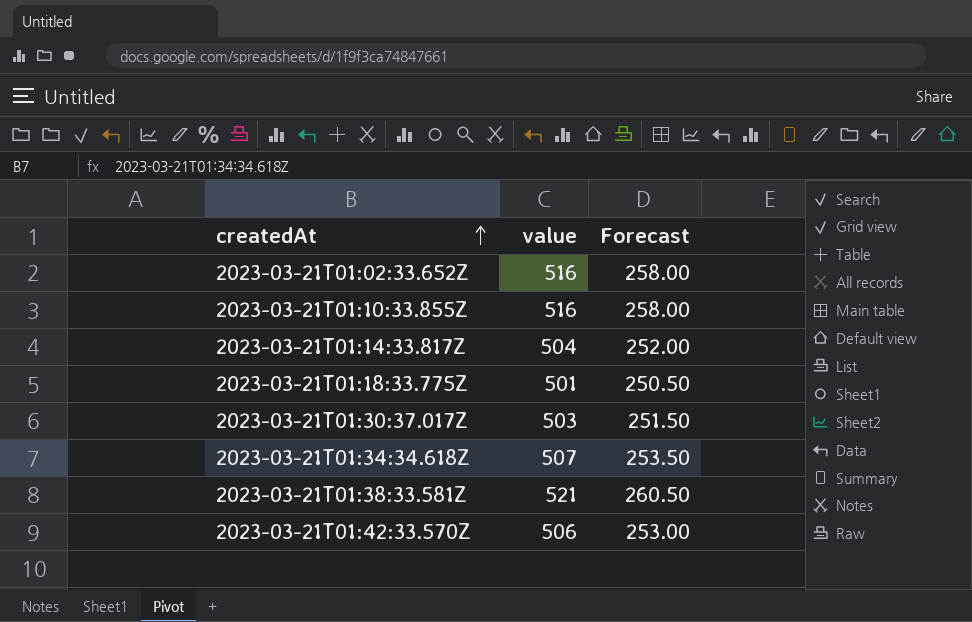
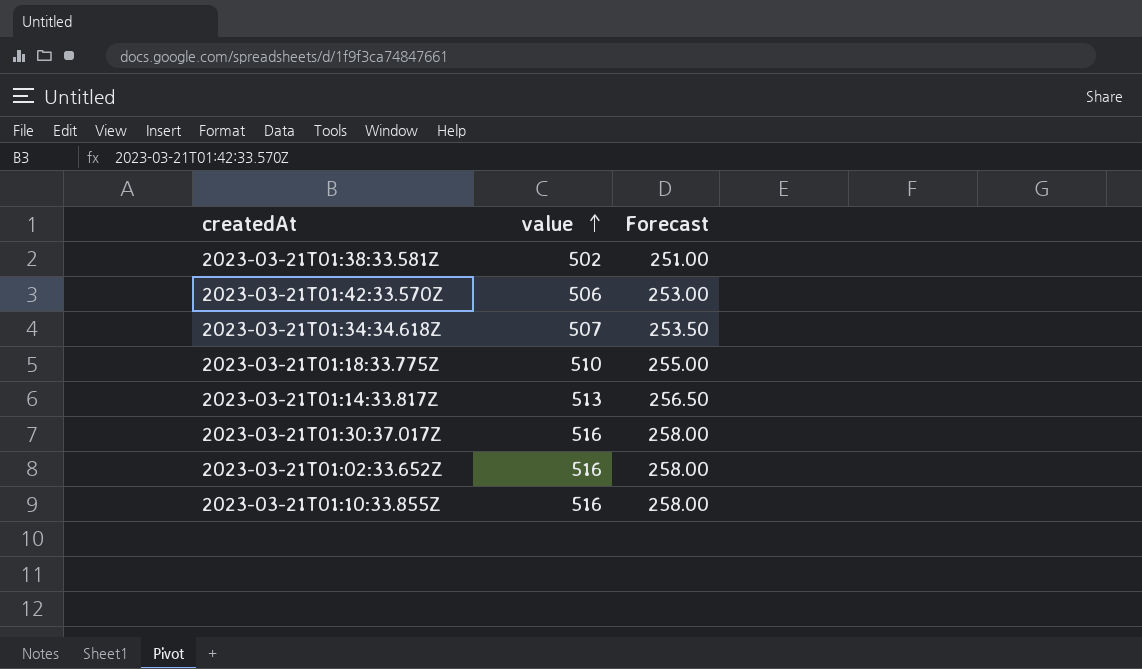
row order: createdAt ascending -> value ascending
2023-03-21T01:38:33.581Z | value: 521 -> 502
2023-03-21T01:38:33.581Z | Forecast: 260.50 -> 251.00
2023-03-21T01:18:33.775Z | value: 501 -> 510
2023-03-21T01:18:33.775Z | Forecast: 250.50 -> 255.00
2023-03-21T01:14:33.817Z | value: 504 -> 513
2023-03-21T01:14:33.817Z | Forecast: 252.00 -> 256.50
2023-03-21T01:30:37.017Z | value: 503 -> 516
2023-03-21T01:30:37.017Z | Forecast: 251.50 -> 258.00

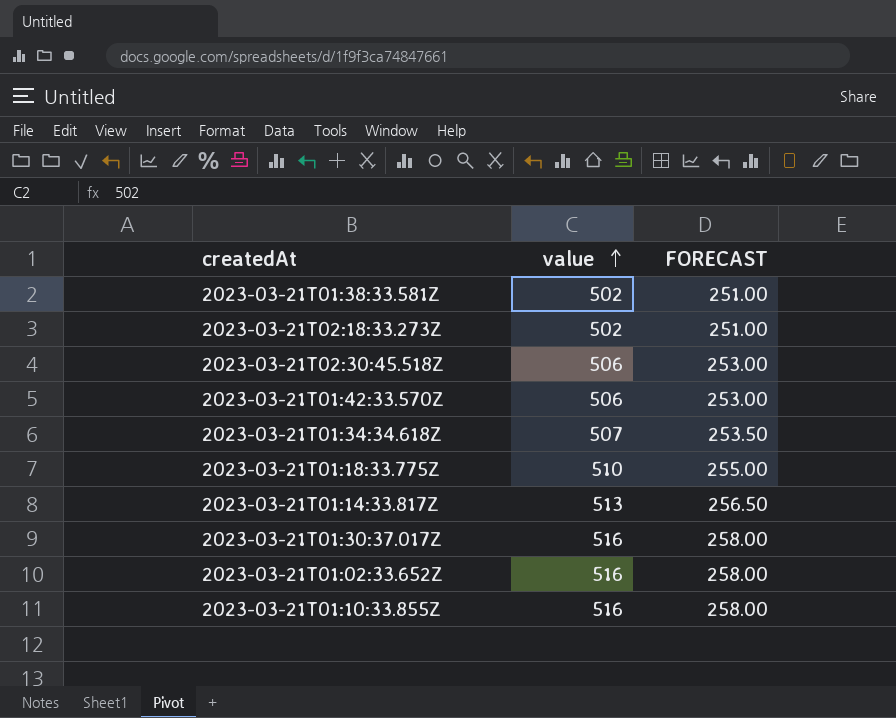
column name: Forecast -> FORECAST
row 2023-03-21T02:18:33.273Z: none -> 502 | 251.00
row 2023-03-21T02:30:45.518Z: none -> 506 | 253.00

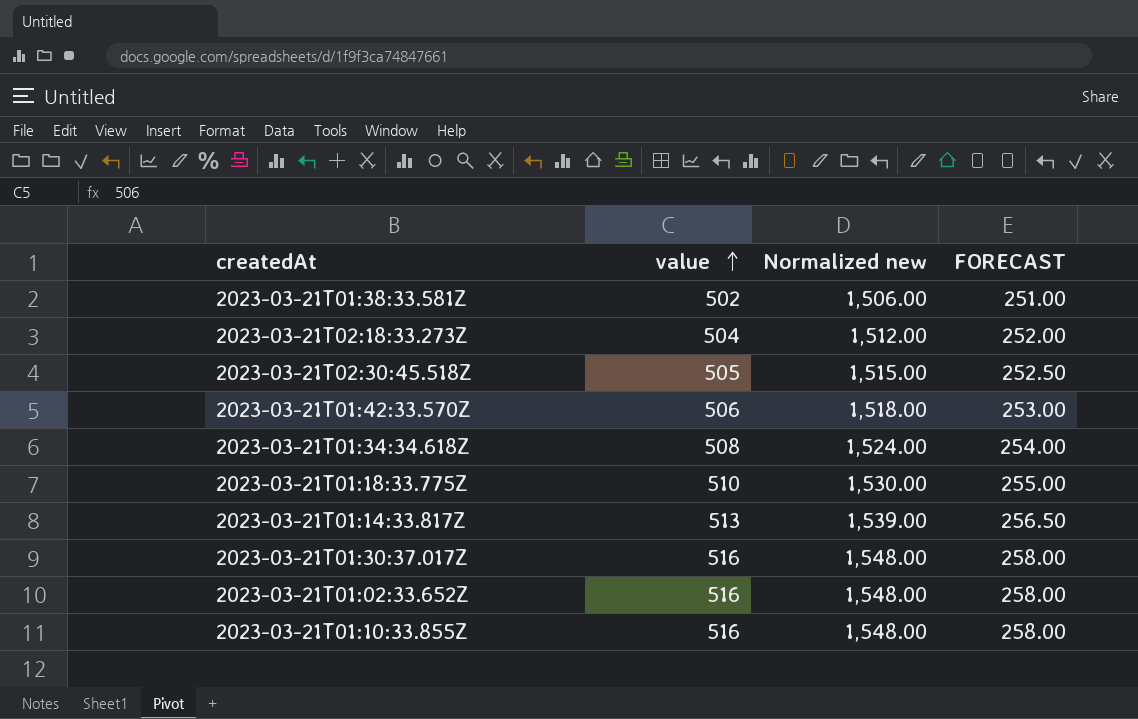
column Normalized new | formula: none -> [value] * 3
2023-03-21T02:18:33.273Z | value: 502 -> 504
2023-03-21T02:18:33.273Z | FORECAST: 251.00 -> 252.00
2023-03-21T02:30:45.518Z | value: 506 -> 505
2023-03-21T02:30:45.518Z | FORECAST: 253.00 -> 252.50
2023-03-21T01:34:34.618Z | value: 507 -> 508
2023-03-21T01:34:34.618Z | FORECAST: 253.50 -> 254.00

